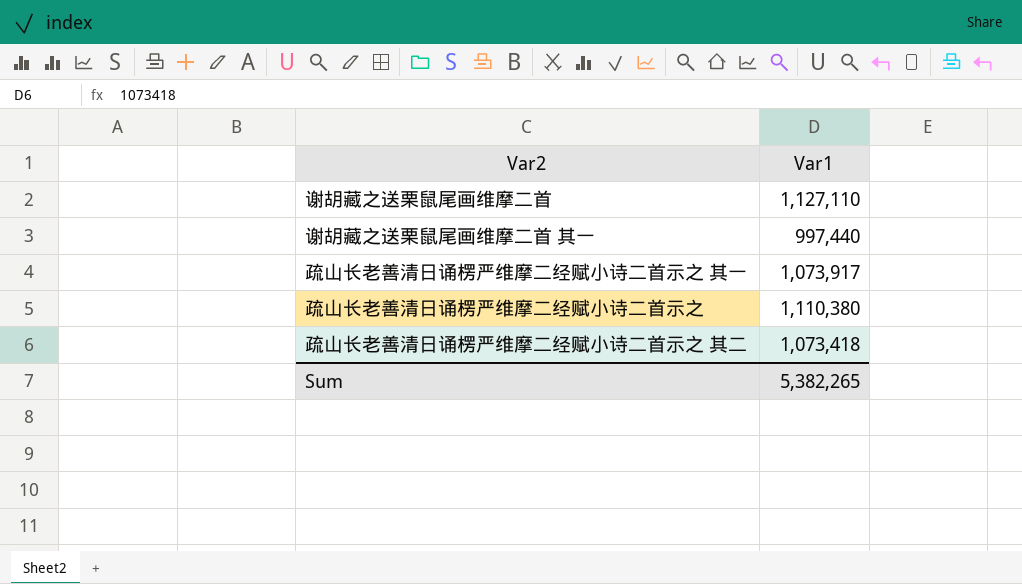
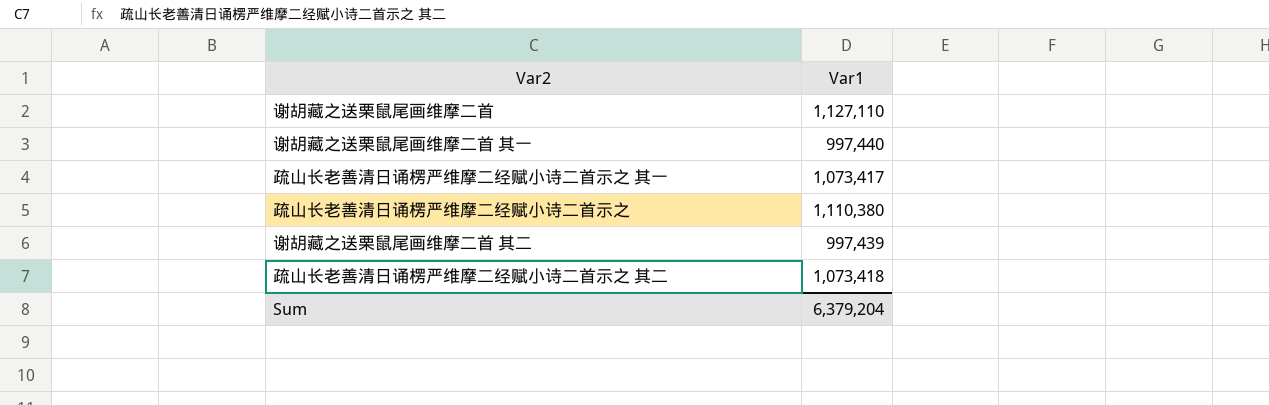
疏山长老善清日诵楞严维摩二经赋小诗二首示之 其一 | Var1: 1,073,917 -> 1,073,417
row 谢胡藏之送栗鼠尾画维摩二首 其二: none -> 997,439
Sum | Var1: 5,382,265 -> 6,379,204

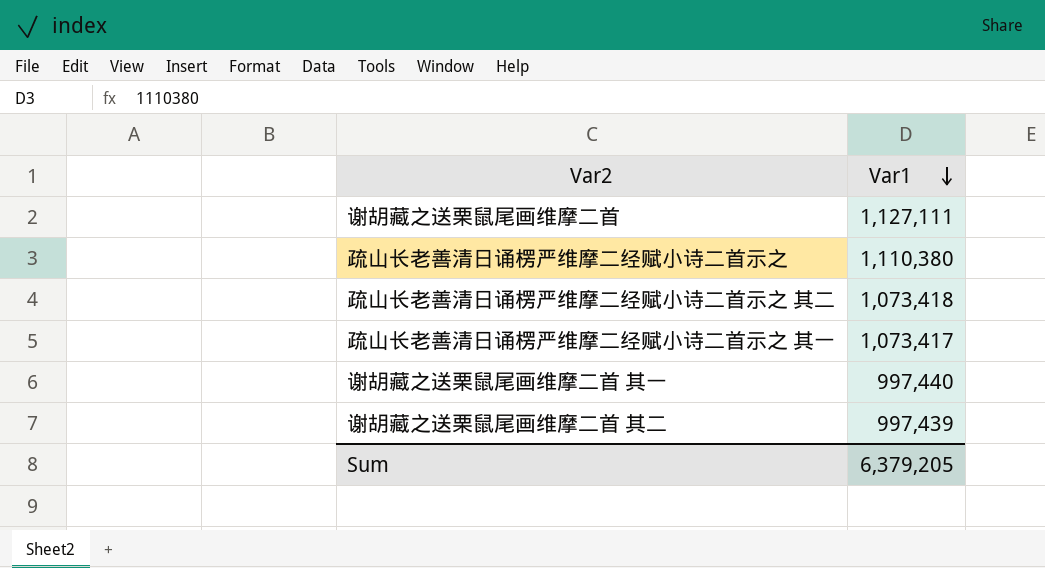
row order: none -> Var1 descending
谢胡藏之送栗鼠尾画维摩二首 | Var1: 1,127,110 -> 1,127,111
Sum | Var1: 6,379,204 -> 6,379,205

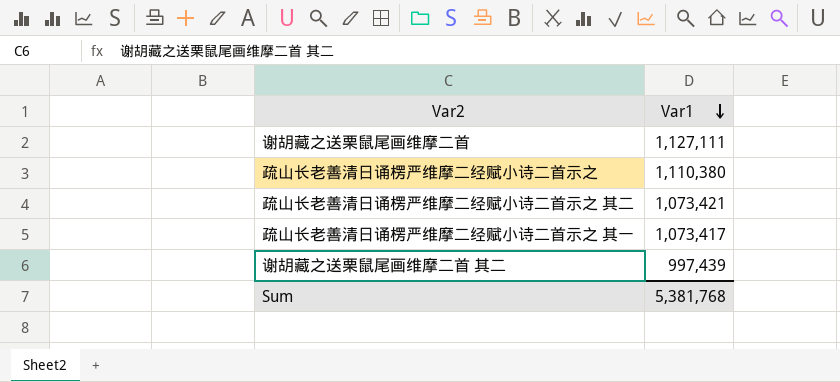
row 谢胡藏之送栗鼠尾画维摩二首 其一: 997,440 -> none
疏山长老善清日诵楞严维摩二经赋小诗二首示之 其二 | Var1: 1,073,418 -> 1,073,421
Sum | Var1: 6,379,205 -> 5,381,768

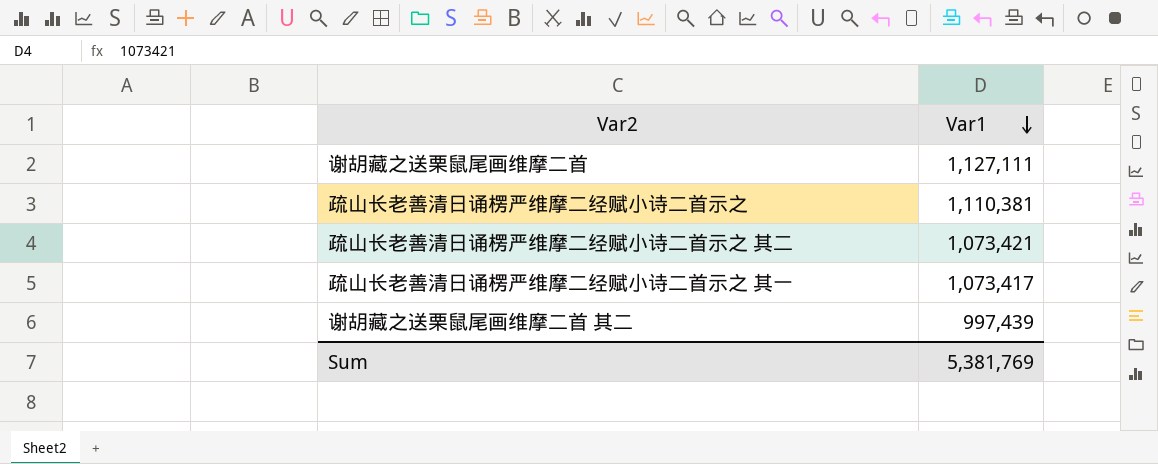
疏山长老善清日诵楞严维摩二经赋小诗二首示之 | Var1: 1,110,380 -> 1,110,381
Sum | Var1: 5,381,768 -> 5,381,769

